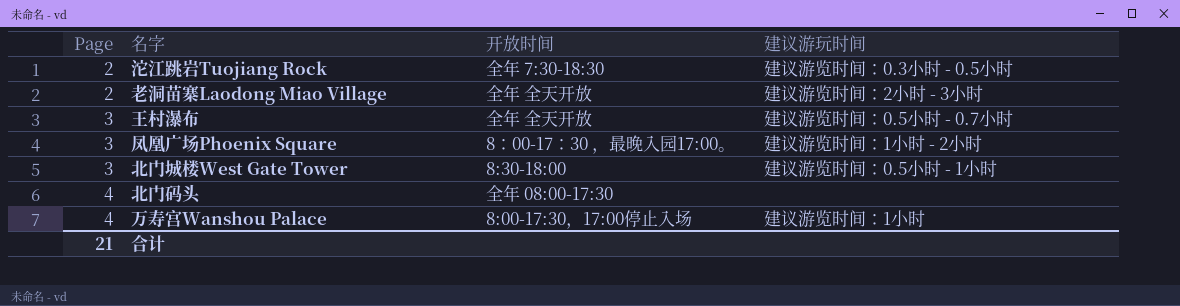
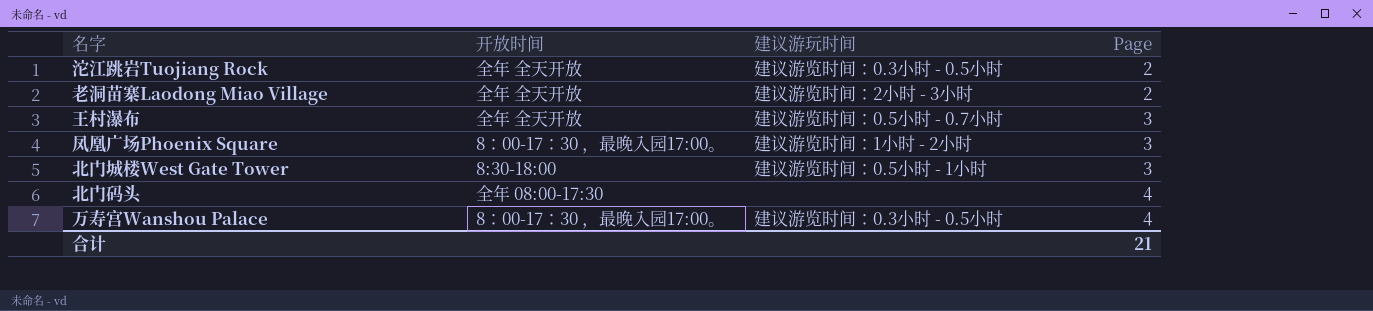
column Page | position: 1 -> 4
沱江跳岩Tuojiang Rock | 开放时间: 全年 7:30-18:30 -> 全年 全天开放
万寿宫Wanshou Palace | 开放时间: 8:00-17:30，17:00停止入场 -> 8：00-17：30 ，最晚入园17:00。
万寿宫Wanshou Palace | 建议游玩时间: 建议游览时间：1小时 -> 建议游览时间：0.3小时 - 0.5小时

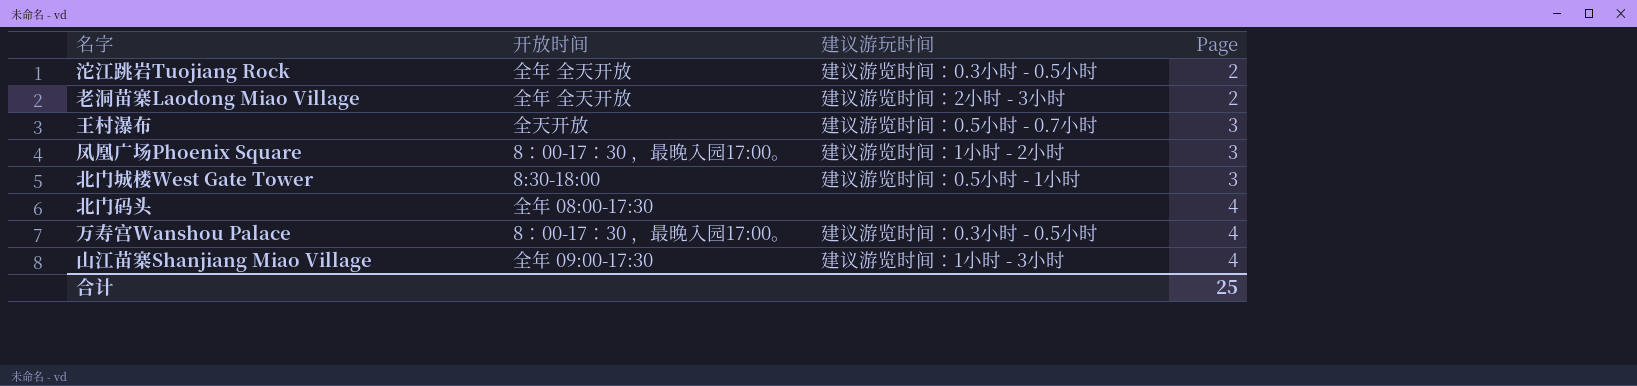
王村瀑布 | 开放时间: 全年 全天开放 -> 全天开放
row 山江苗寨Shanjiang Miao Village: none -> 全年 09:00-17:30 | 建议游览时间：1小时 - 3小时 | 4
合计 | Page: 21 -> 25

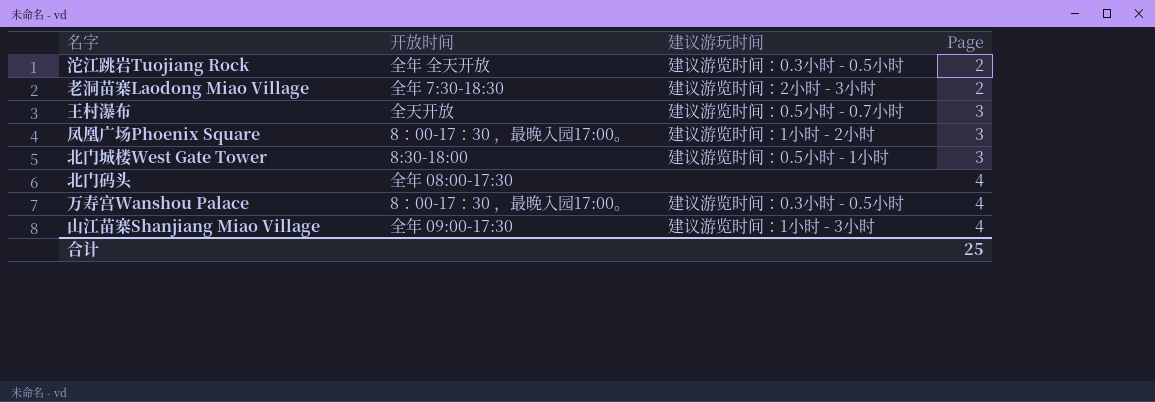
老洞苗寨Laodong Miao Village | 开放时间: 全年 全天开放 -> 全年 7:30-18:30

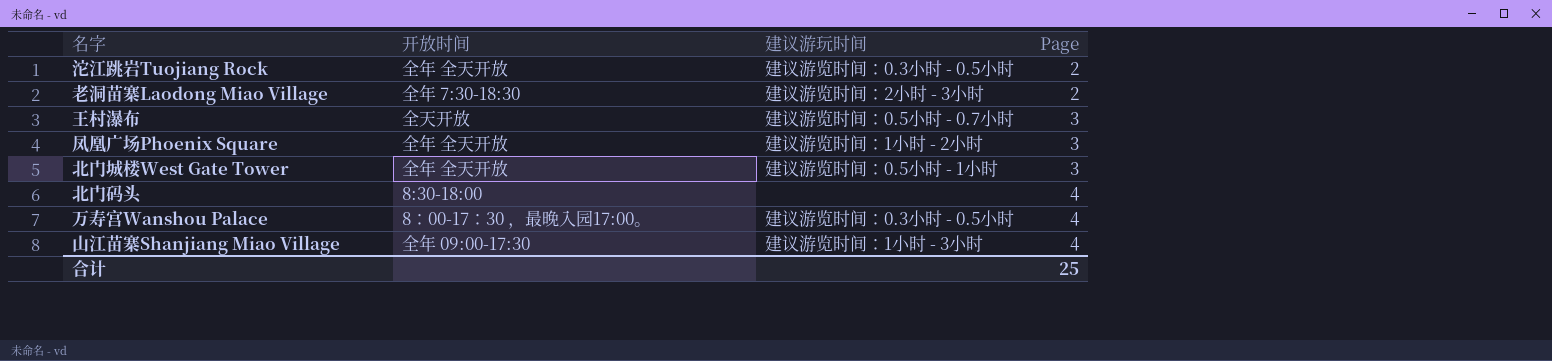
凤凰广场Phoenix Square | 开放时间: 8：00-17：30 ，最晚入园17:00。 -> 全年 全天开放
北门城楼West Gate Tower | 开放时间: 8:30-18:00 -> 全年 全天开放
北门码头 | 开放时间: 全年 08:00-17:30 -> 8:30-18:00

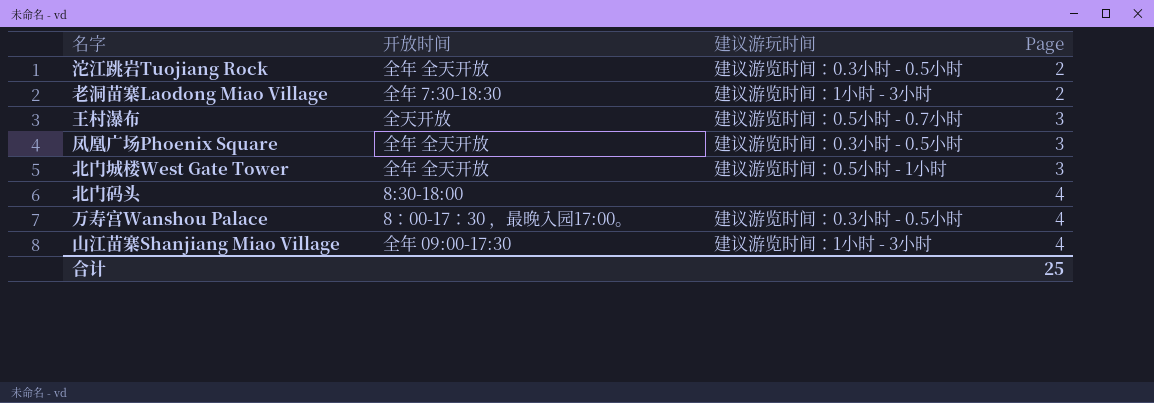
老洞苗寨Laodong Miao Village | 建议游玩时间: 建议游览时间：2小时 - 3小时 -> 建议游览时间：1小时 - 3小时
凤凰广场Phoenix Square | 建议游玩时间: 建议游览时间：1小时 - 2小时 -> 建议游览时间：0.3小时 - 0.5小时

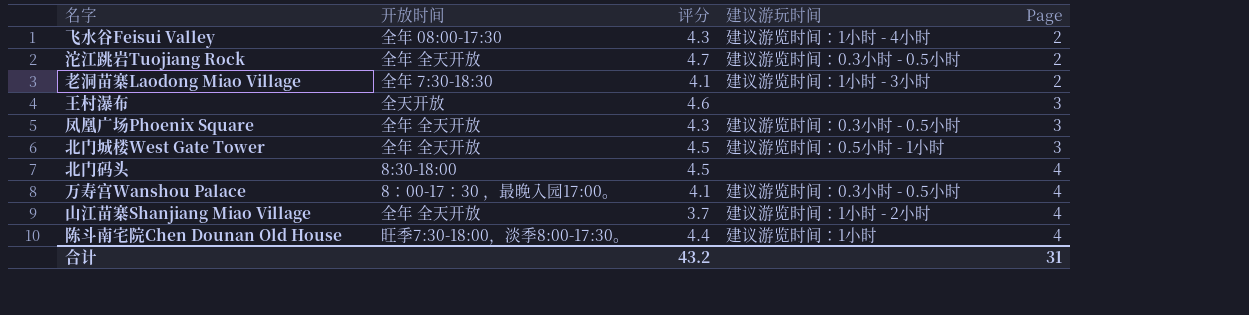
column 评分 | position: none -> 3
row 飞水谷Feisui Valley: none -> 全年 08:00-17:30 | 4.3 | 建议游览时间：1小时 - 4小时 | 2
王村瀑布 | 建议游玩时间: 建议游览时间：0.5小时 - 0.7小时 -> none
山江苗寨Shanjiang Miao Village | 开放时间: 全年 09:00-17:30 -> 全年 全天开放
山江苗寨Shanjiang Miao Village | 建议游玩时间: 建议游览时间：1小时 - 3小时 -> 建议游览时间：1小时 - 2小时
row 陈斗南宅院Chen Dounan Old House: none -> 旺季7:30-18:00，淡季8:00-17:30。 | 4.4 | 建议游览时间：1小时 | 4
合计 | Page: 25 -> 31

